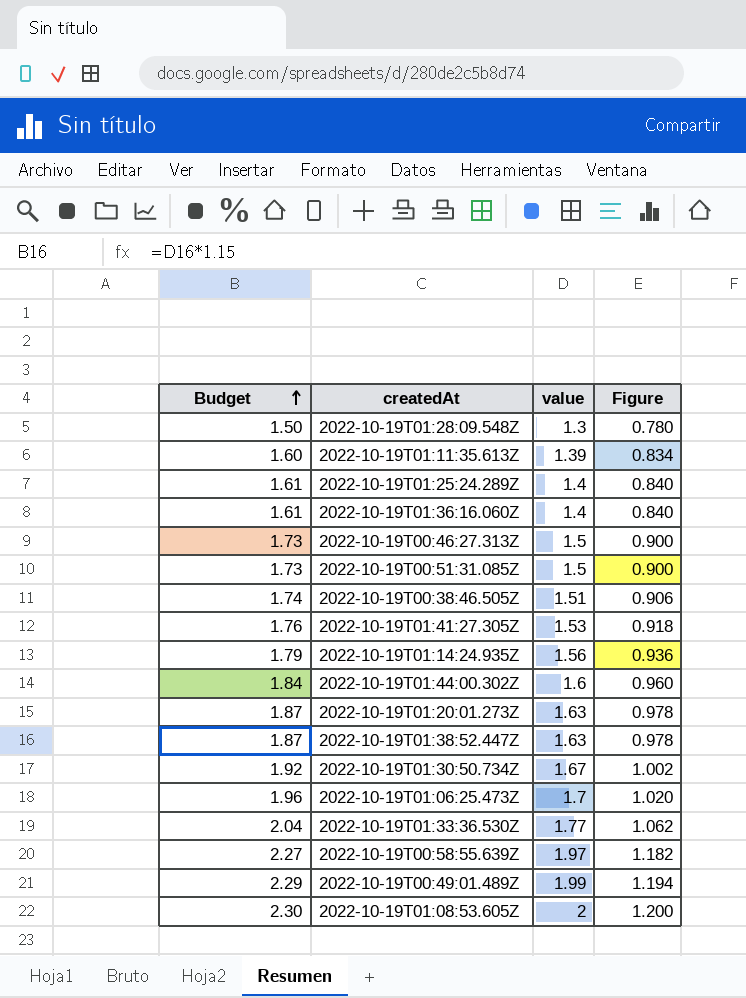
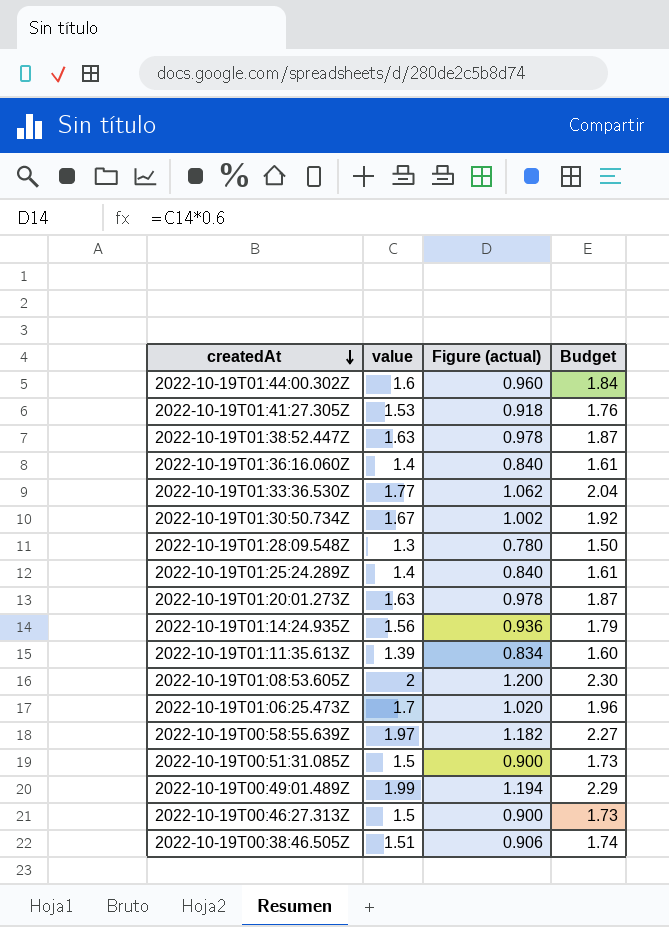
row order: Budget ascending -> createdAt descending
column name: Figure -> Figure (actual)
column Budget | position: 1 -> 4

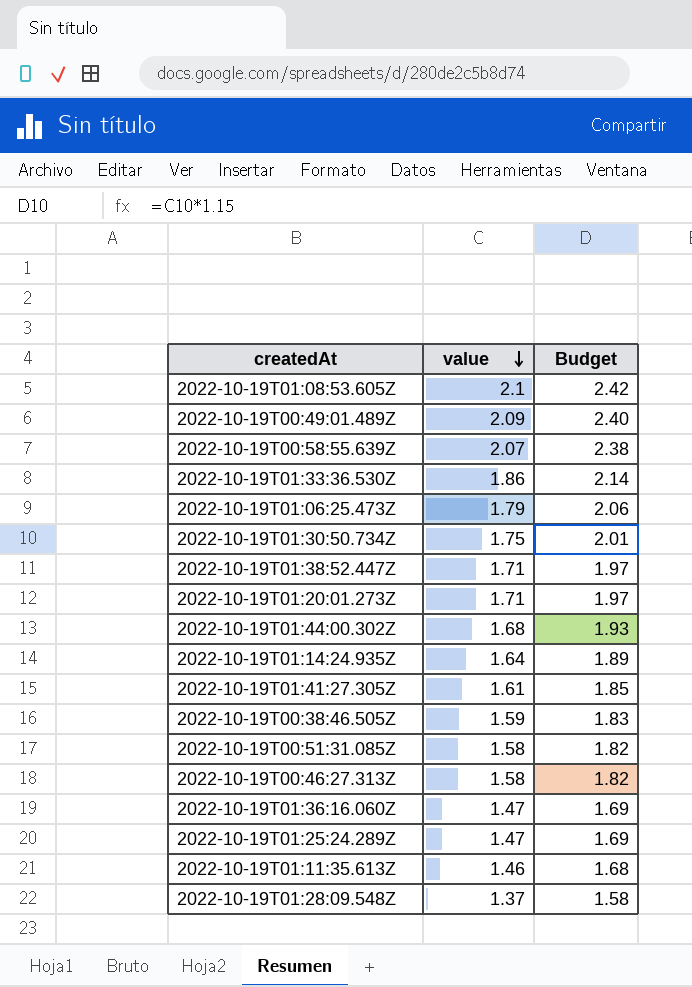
row order: createdAt descending -> value descending
column Figure (actual) | formula: [value] * 0.6 -> none
2022-10-19T01:08:53.605Z | value: 2 -> 2.1
2022-10-19T01:08:53.605Z | Budget: 2.30 -> 2.42
2022-10-19T00:49:01.489Z | value: 1.99 -> 2.09
2022-10-19T00:49:01.489Z | Budget: 2.29 -> 2.40
2022-10-19T00:58:55.639Z | value: 1.97 -> 2.07
2022-10-19T00:58:55.639Z | Budget: 2.27 -> 2.38
2022-10-19T01:33:36.530Z | value: 1.77 -> 1.86
2022-10-19T01:33:36.530Z | Budget: 2.04 -> 2.14
2022-10-19T01:06:25.473Z | value: 1.7 -> 1.79
2022-10-19T01:06:25.473Z | Budget: 1.96 -> 2.06
2022-10-19T01:30:50.734Z | value: 1.67 -> 1.75
2022-10-19T01:30:50.734Z | Budget: 1.92 -> 2.01
2022-10-19T01:38:52.447Z | value: 1.63 -> 1.71
2022-10-19T01:38:52.447Z | Budget: 1.87 -> 1.97
2022-10-19T01:20:01.273Z | value: 1.63 -> 1.71
2022-10-19T01:20:01.273Z | Budget: 1.87 -> 1.97
2022-10-19T01:44:00.302Z | value: 1.6 -> 1.68
2022-10-19T01:44:00.302Z | Budget: 1.84 -> 1.93
2022-10-19T01:14:24.935Z | value: 1.56 -> 1.64
2022-10-19T01:14:24.935Z | Budget: 1.79 -> 1.89
2022-10-19T01:41:27.305Z | value: 1.53 -> 1.61
2022-10-19T01:41:27.305Z | Budget: 1.76 -> 1.85
2022-10-19T00:38:46.505Z | value: 1.51 -> 1.59
2022-10-19T00:38:46.505Z | Budget: 1.74 -> 1.83
2022-10-19T00:51:31.085Z | value: 1.5 -> 1.58
2022-10-19T00:51:31.085Z | Budget: 1.73 -> 1.82
2022-10-19T00:46:27.313Z | value: 1.5 -> 1.58
2022-10-19T00:46:27.313Z | Budget: 1.73 -> 1.82
2022-10-19T01:36:16.060Z | value: 1.4 -> 1.47
2022-10-19T01:36:16.060Z | Budget: 1.61 -> 1.69
2022-10-19T01:25:24.289Z | value: 1.4 -> 1.47
2022-10-19T01:25:24.289Z | Budget: 1.61 -> 1.69
2022-10-19T01:11:35.613Z | value: 1.39 -> 1.46
2022-10-19T01:11:35.613Z | Budget: 1.60 -> 1.68
2022-10-19T01:28:09.548Z | value: 1.3 -> 1.37
2022-10-19T01:28:09.548Z | Budget: 1.50 -> 1.58

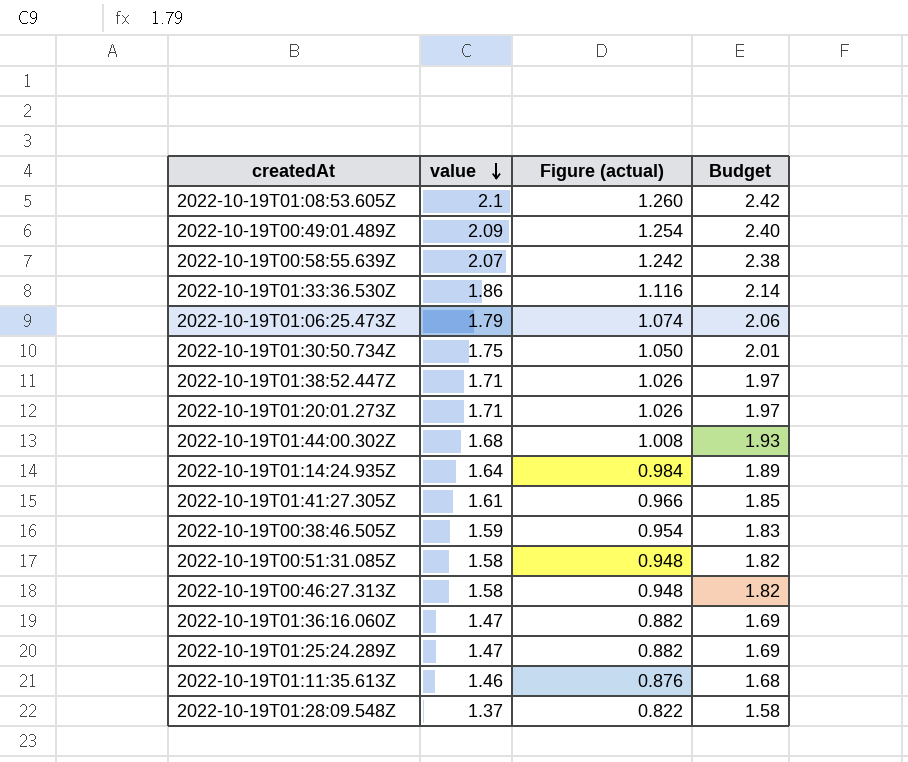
column Figure (actual) | formula: none -> [value] * 0.6

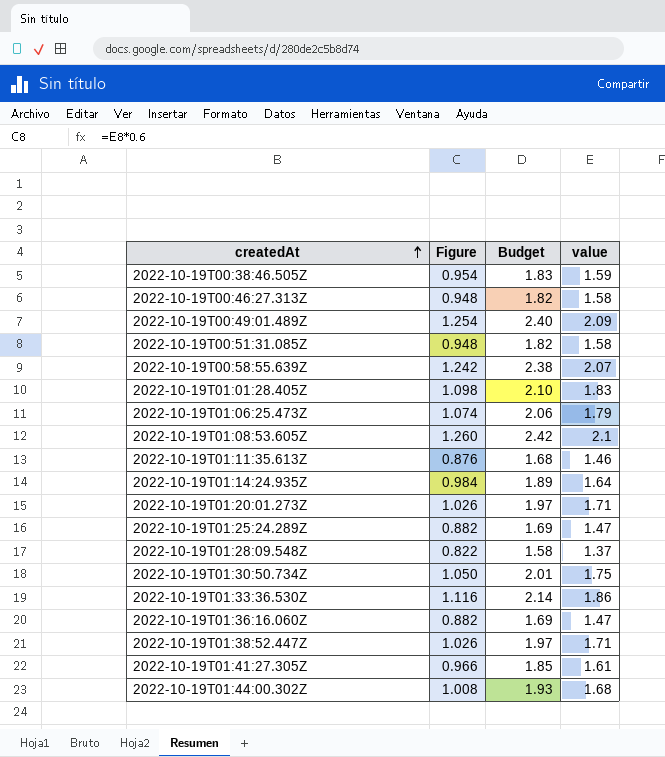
row order: value descending -> createdAt ascending
column name: Figure (actual) -> Figure
column value | position: 2 -> 4
row 2022-10-19T01:01:28.405Z: none -> 1.098 | 2.10 | 1.83

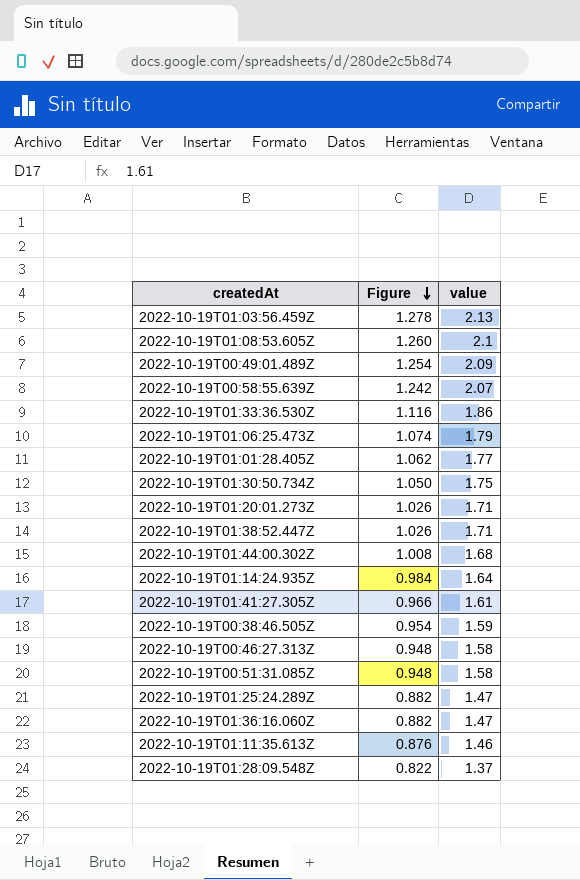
row order: createdAt ascending -> Figure descending
column Budget | formula: [value] * 1.15 -> none
row 2022-10-19T01:03:56.459Z: none -> 1.278 | 2.13
2022-10-19T01:01:28.405Z | Figure: 1.098 -> 1.062
2022-10-19T01:01:28.405Z | value: 1.83 -> 1.77

